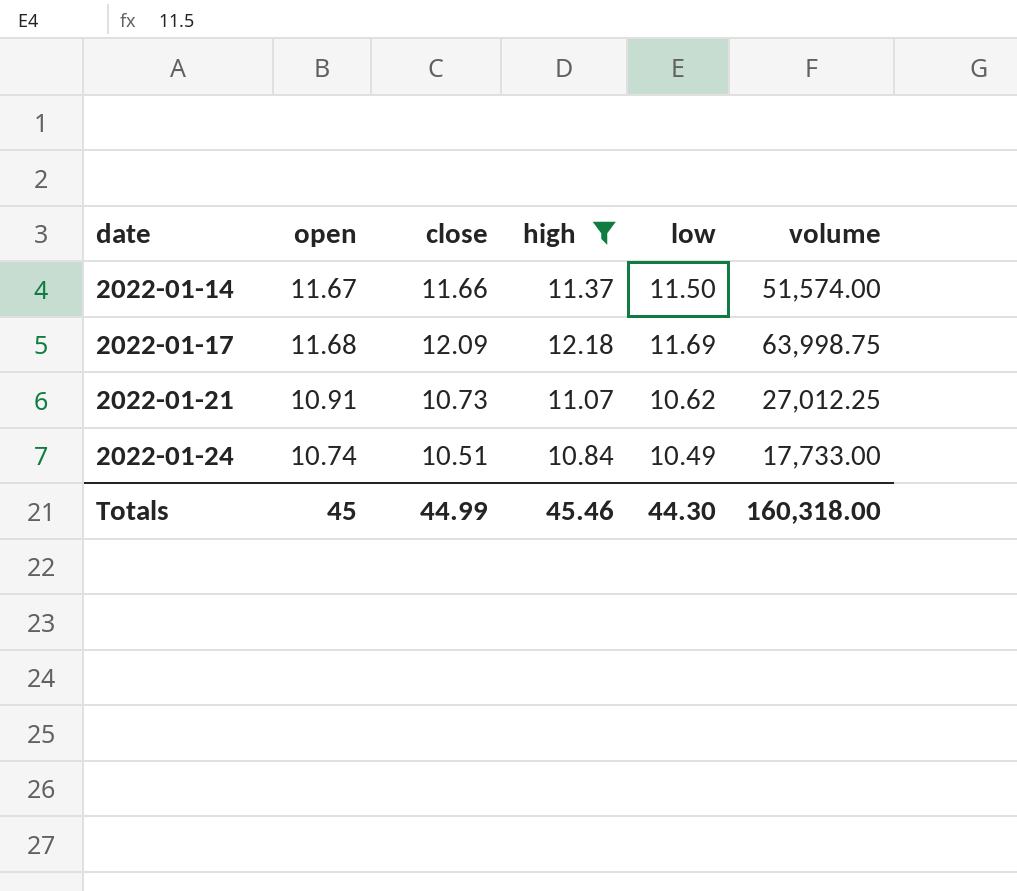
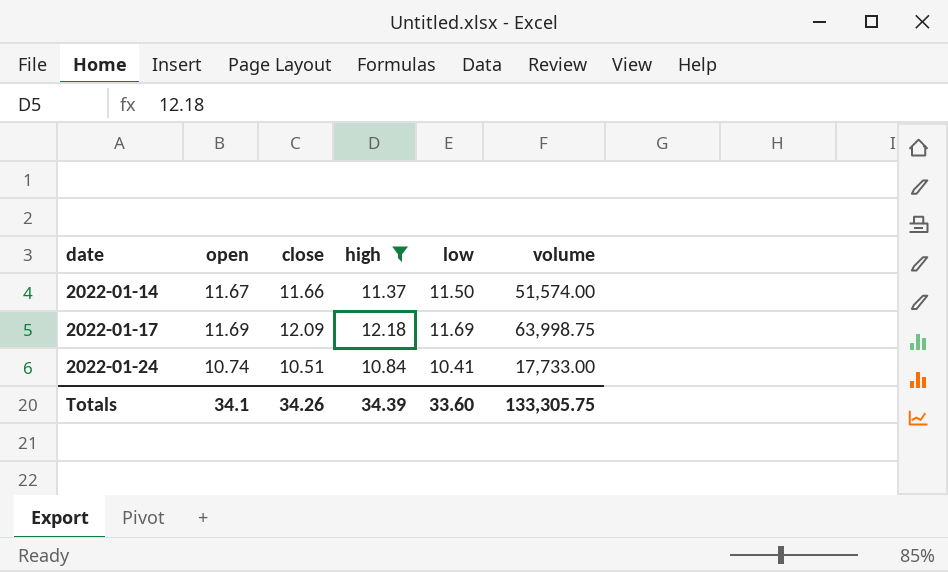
row 2022-01-21: 10.91 | 10.73 | 11.07 | 10.62 | 27,012.25 -> none
2022-01-17 | open: 11.68 -> 11.69
2022-01-24 | low: 10.49 -> 10.41
Totals | open: 45 -> 34.1
Totals | close: 44.99 -> 34.26
Totals | high: 45.46 -> 34.39
Totals | low: 44.30 -> 33.60
Totals | volume: 160,318.00 -> 133,305.75

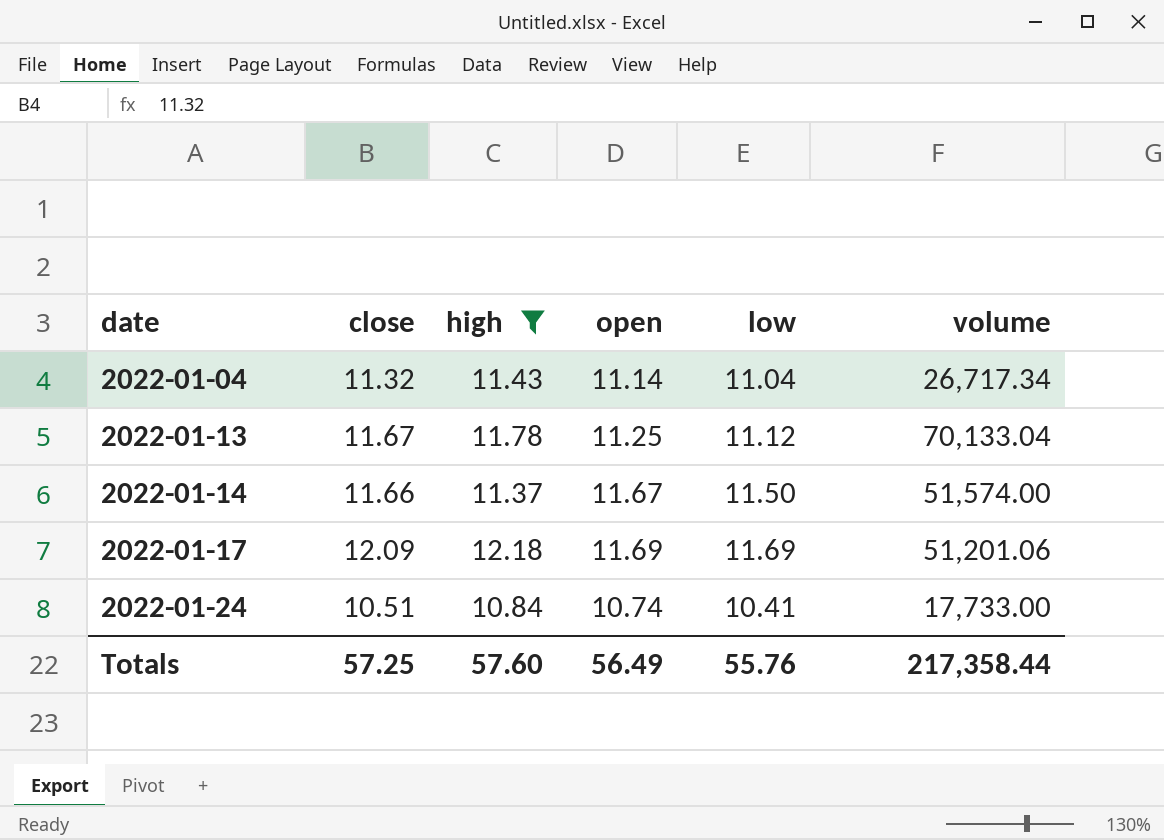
column open | position: 2 -> 4
row 2022-01-04: none -> 11.32 | 11.43 | 11.14 | 11.04 | 26,717.34
row 2022-01-13: none -> 11.67 | 11.78 | 11.25 | 11.12 | 70,133.04
2022-01-17 | volume: 63,998.75 -> 51,201.06
Totals | close: 34.26 -> 57.25
Totals | high: 34.39 -> 57.60
Totals | open: 34.1 -> 56.49
Totals | low: 33.60 -> 55.76
Totals | volume: 133,305.75 -> 217,358.44

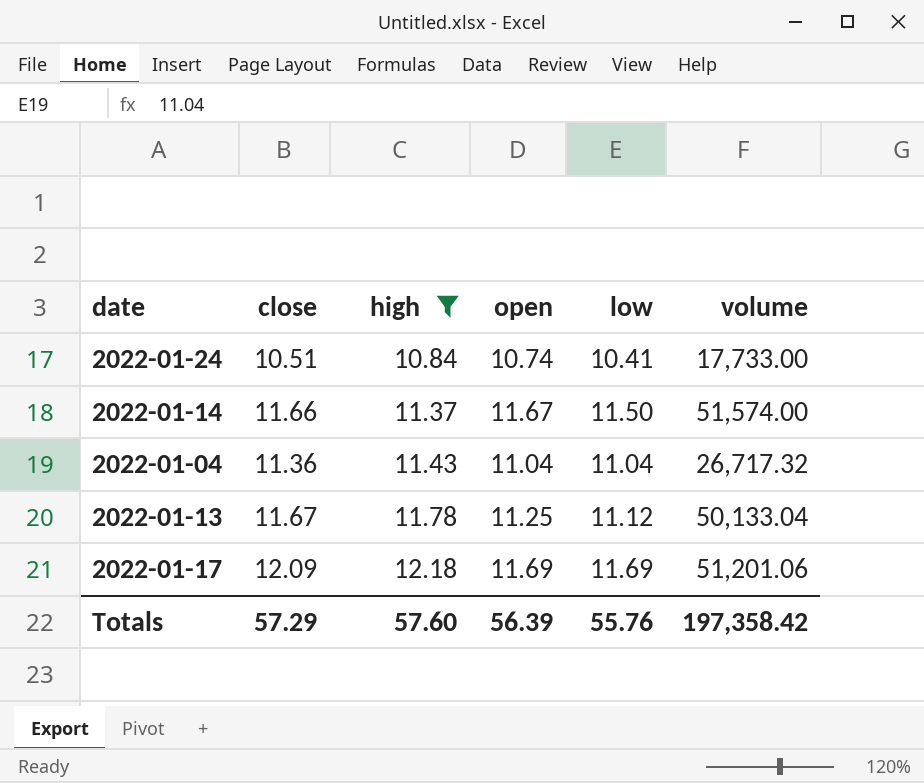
row order: date ascending -> high ascending
2022-01-04 | close: 11.32 -> 11.36
2022-01-04 | open: 11.14 -> 11.04
2022-01-04 | volume: 26,717.34 -> 26,717.32
2022-01-13 | volume: 70,133.04 -> 50,133.04
Totals | close: 57.25 -> 57.29
Totals | open: 56.49 -> 56.39
Totals | volume: 217,358.44 -> 197,358.42

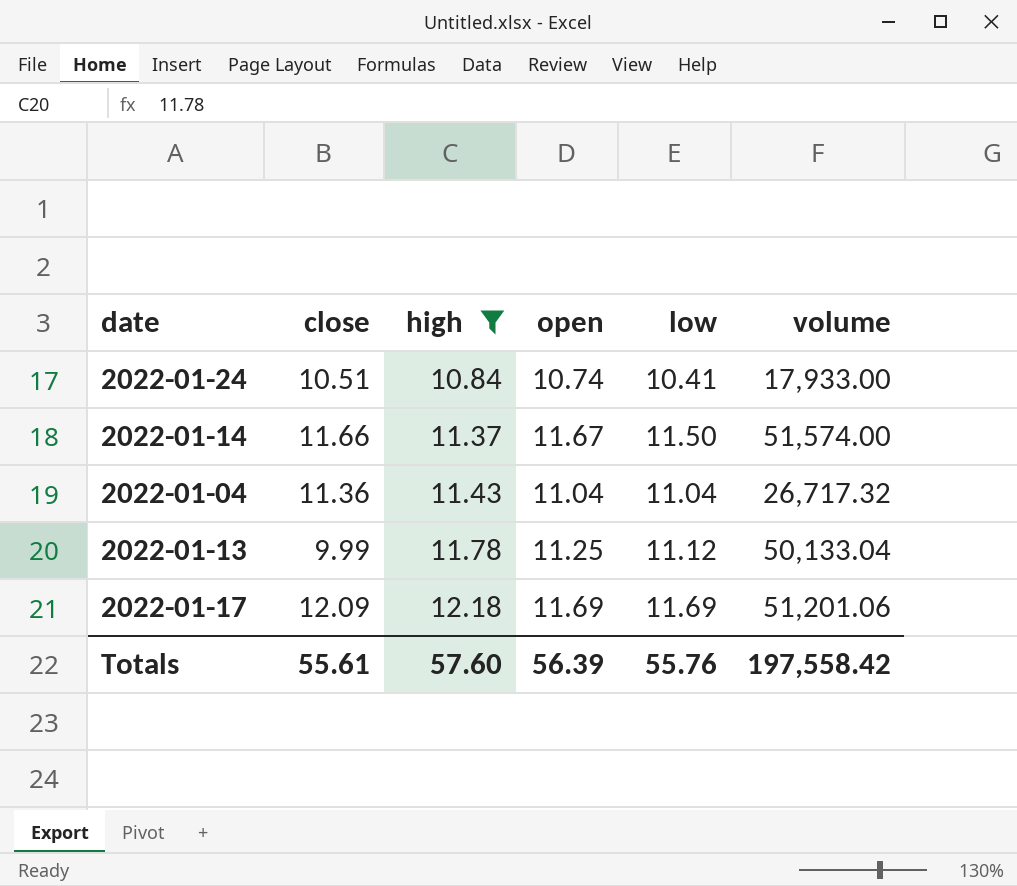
2022-01-24 | volume: 17,733.00 -> 17,933.00
2022-01-13 | close: 11.67 -> 9.99
Totals | close: 57.29 -> 55.61
Totals | volume: 197,358.42 -> 197,558.42

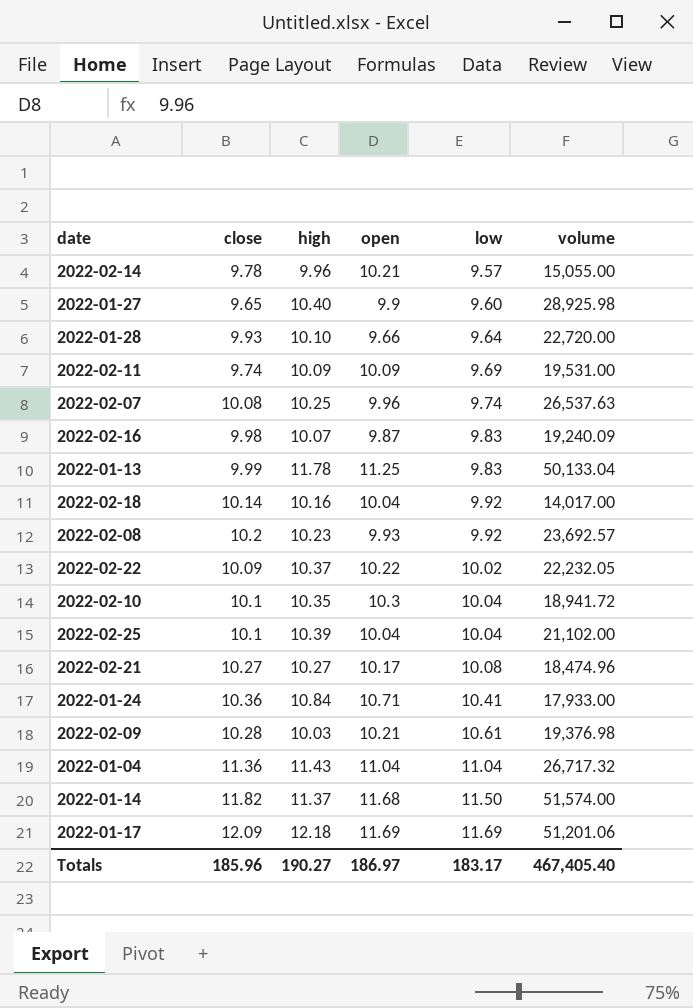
filter: high >= 10.84 -> none
row order: high ascending -> low ascending
2022-01-13 | low: 11.12 -> 9.83
2022-01-24 | close: 10.51 -> 10.36
2022-01-24 | open: 10.74 -> 10.71
2022-01-14 | close: 11.66 -> 11.82
2022-01-14 | open: 11.67 -> 11.68
Totals | close: 55.61 -> 185.96
Totals | high: 57.60 -> 190.27
Totals | open: 56.39 -> 186.97
Totals | low: 55.76 -> 183.17
Totals | volume: 197,558.42 -> 467,405.40

